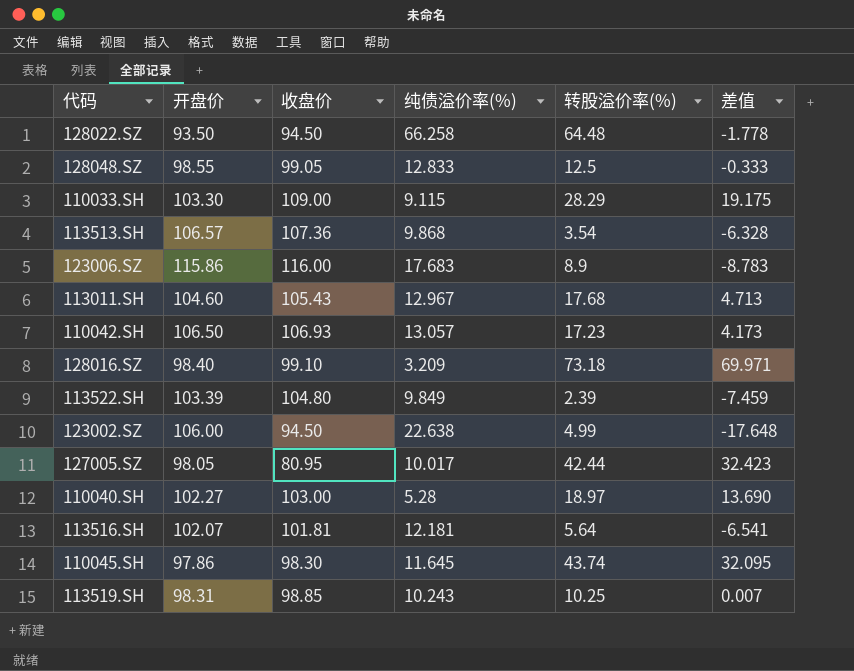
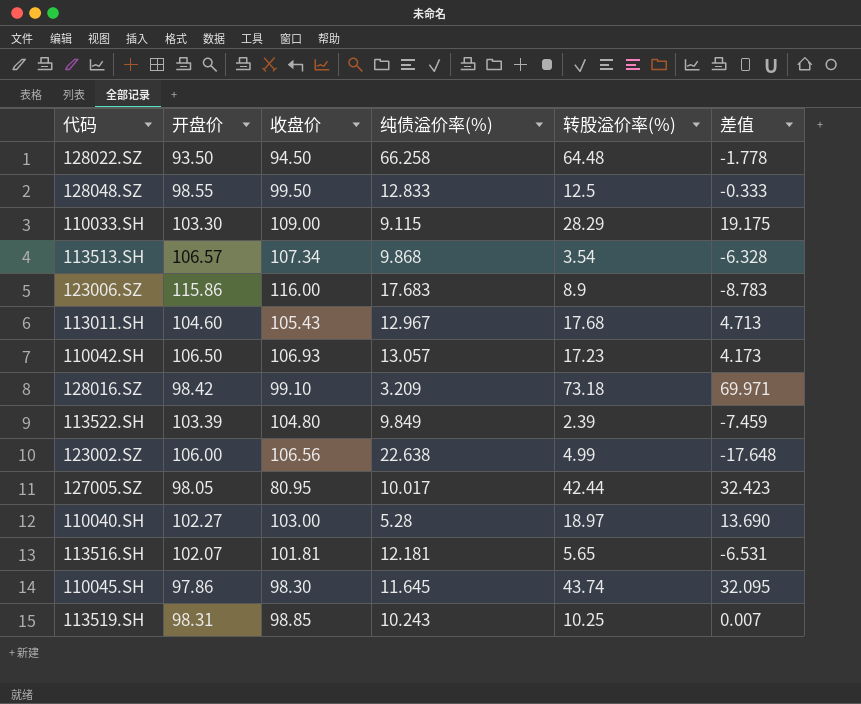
128048.SZ | 收盘价: 99.05 -> 99.50
113513.SH | 收盘价: 107.36 -> 107.34
128016.SZ | 开盘价: 98.40 -> 98.42
123002.SZ | 收盘价: 94.50 -> 106.56
113516.SH | 转股溢价率(%): 5.64 -> 5.65
113516.SH | 差值: -6.541 -> -6.531

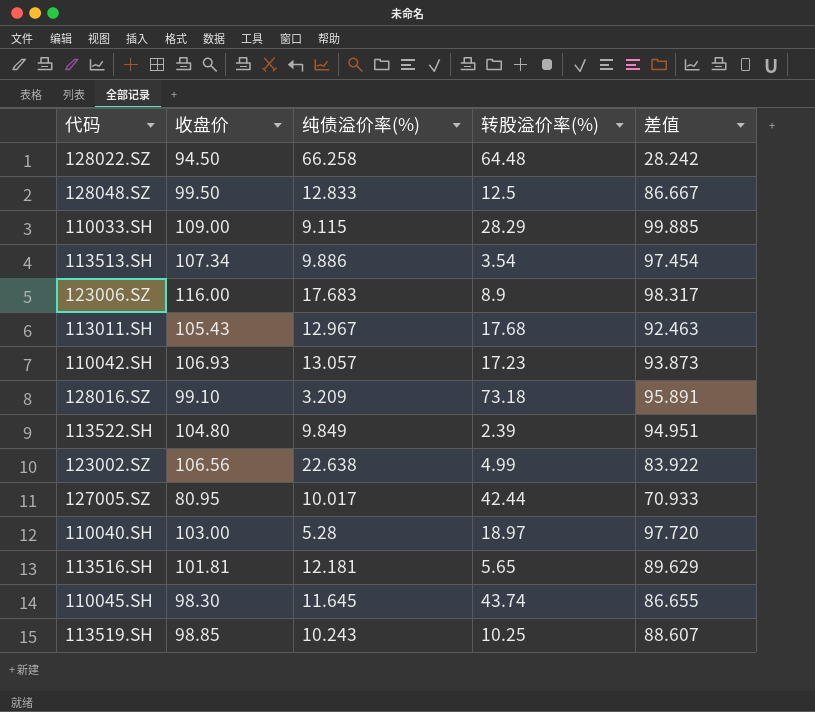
column 开盘价 | position: 2 -> none
column 差值 | formula: [转股溢价率(%)] - [纯债溢价率(%)] -> [收盘价] - [纯债溢价率(%)]
113513.SH | 纯债溢价率(%): 9.868 -> 9.886

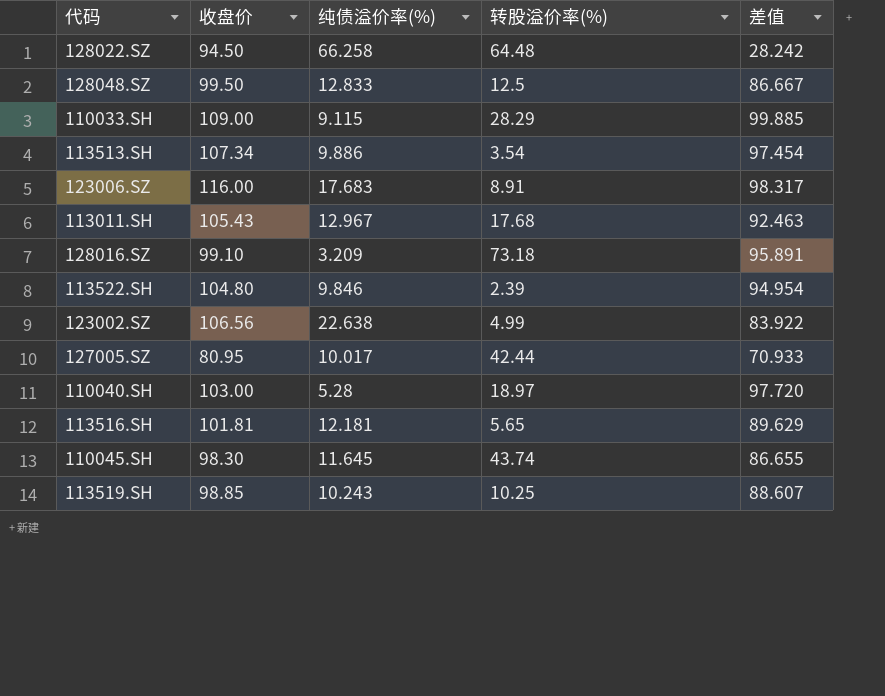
row 110042.SH: 106.93 | 13.057 | 17.23 | 93.873 -> none
123006.SZ | 转股溢价率(%): 8.9 -> 8.91
113522.SH | 纯债溢价率(%): 9.849 -> 9.846
113522.SH | 差值: 94.951 -> 94.954

